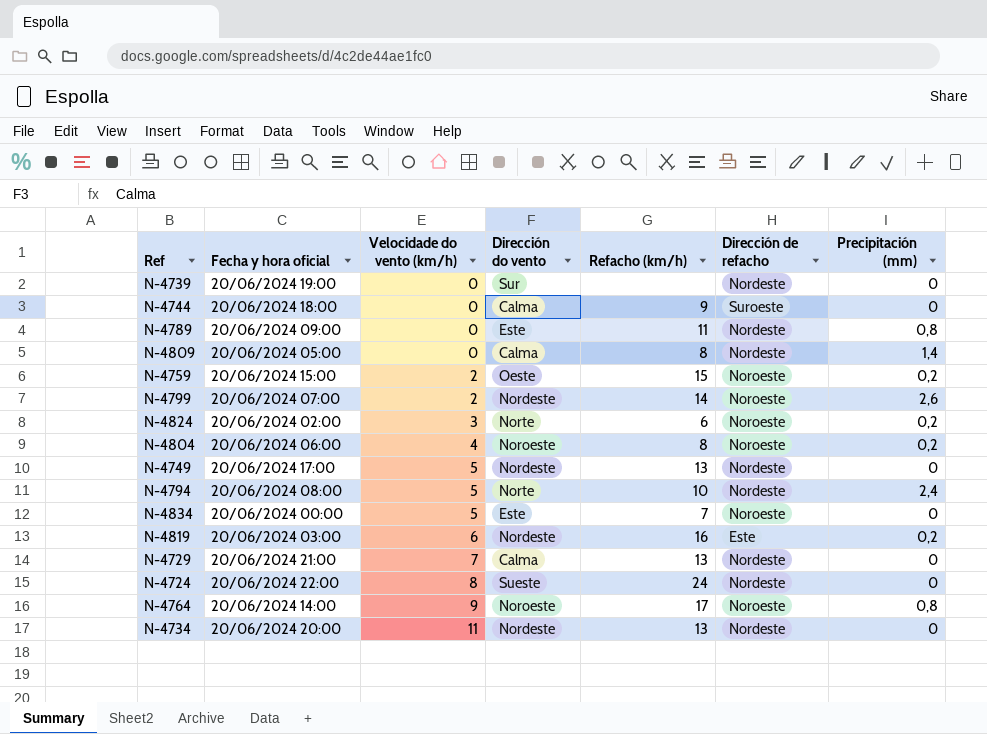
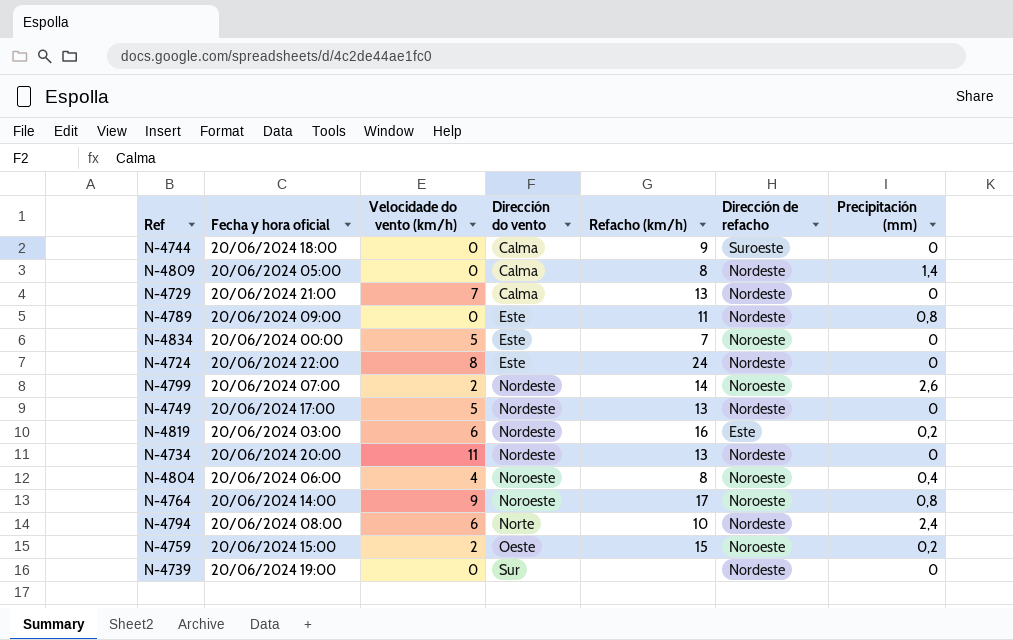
row order: Velocidade do vento (km/h) ascending -> Dirección do vento ascending
row N-4824: 20/06/2024 02:00 | 3 | Norte | 6 | Noroeste | 0,2 -> none
N-4724 | Dirección do vento: Sueste -> Este
N-4804 | Precipitación (mm): 0,2 -> 0,4
N-4794 | Velocidade do vento (km/h): 5 -> 6

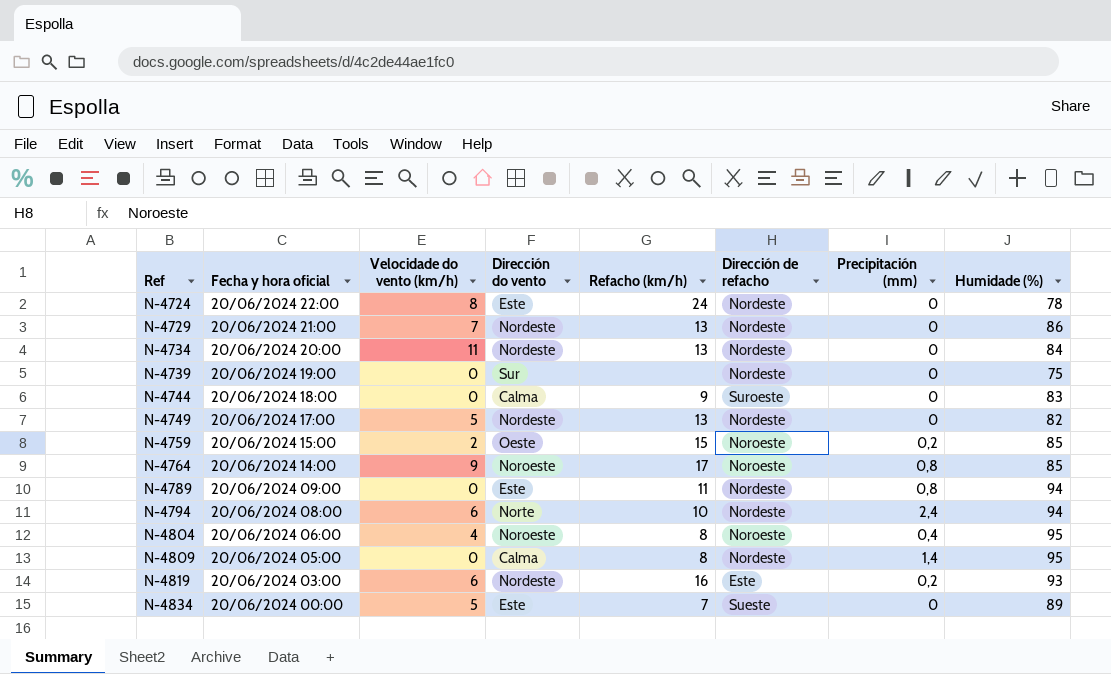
row order: Dirección do vento ascending -> Ref ascending
column Humidade (%) | position: none -> 8
row N-4799: 20/06/2024 07:00 | 2 | Nordeste | 14 | Noroeste | 2,6 -> none
N-4729 | Dirección do vento: Calma -> Nordeste
N-4834 | Dirección de refacho: Noroeste -> Sueste

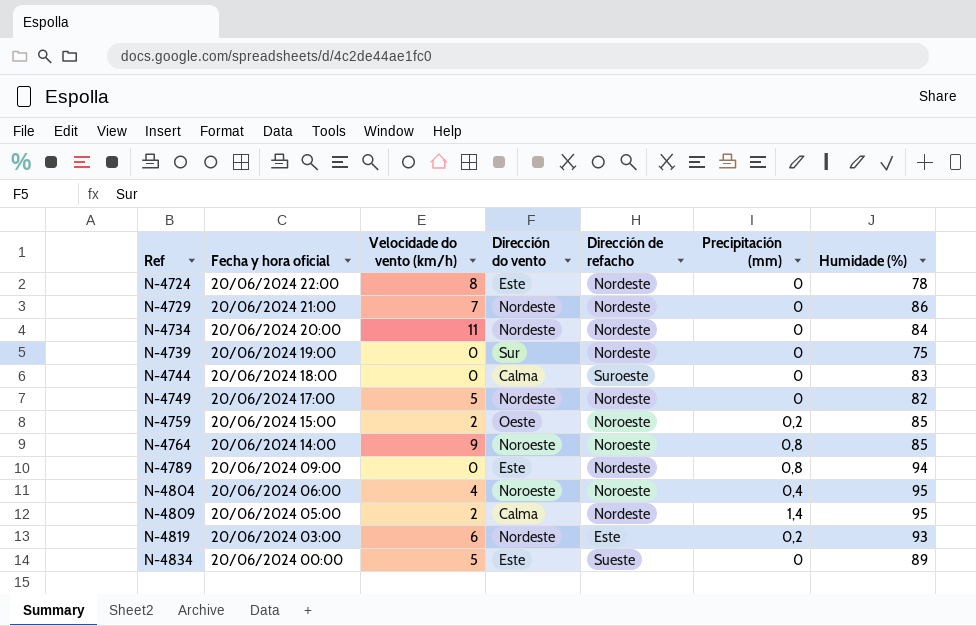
column Refacho (km/h) | position: 5 -> none
row N-4794: 20/06/2024 08:00 | 6 | Norte | 10 | Nordeste | 2,4 | 94 -> none
N-4809 | Velocidade do vento (km/h): 0 -> 2

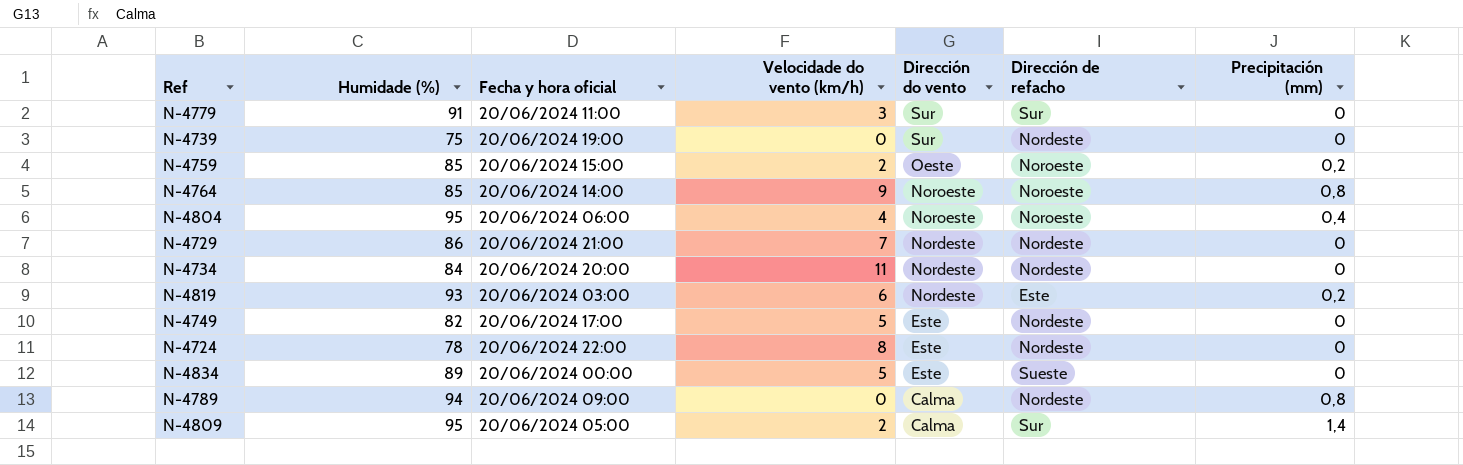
row order: Ref ascending -> Dirección do vento descending
column Humidade (%) | position: 7 -> 2
row N-4744: 20/06/2024 18:00 | 0 | Calma | Suroeste | 0 | 83 -> none
row N-4779: none -> 91 | 20/06/2024 11:00 | 3 | Sur | Sur | 0
N-4749 | Dirección do vento: Nordeste -> Este
N-4789 | Dirección do vento: Este -> Calma
N-4809 | Dirección de refacho: Nordeste -> Sur

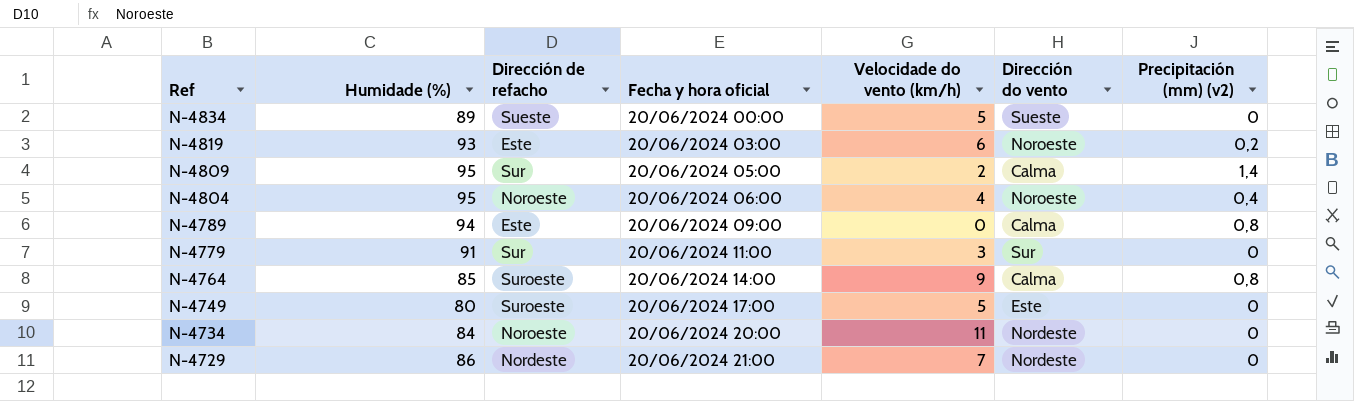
row order: Dirección do vento descending -> Ref descending
column Dirección de refacho | position: 6 -> 3
column name: Precipitación (mm) -> Precipitación (mm) (v2)
row N-4739: 75 | 20/06/2024 19:00 | 0 | Sur | Nordeste | 0 -> none
row N-4759: 85 | 20/06/2024 15:00 | 2 | Oeste | Noroeste | 0,2 -> none
row N-4724: 78 | 20/06/2024 22:00 | 8 | Este | Nordeste | 0 -> none
N-4834 | Dirección do vento: Este -> Sueste
N-4819 | Dirección do vento: Nordeste -> Noroeste
N-4789 | Dirección de refacho: Nordeste -> Este
N-4764 | Dirección de refacho: Noroeste -> Suroeste
N-4764 | Dirección do vento: Noroeste -> Calma
N-4749 | Humidade (%): 82 -> 80
N-4749 | Dirección de refacho: Nordeste -> Suroeste
N-4734 | Dirección de refacho: Nordeste -> Noroeste

